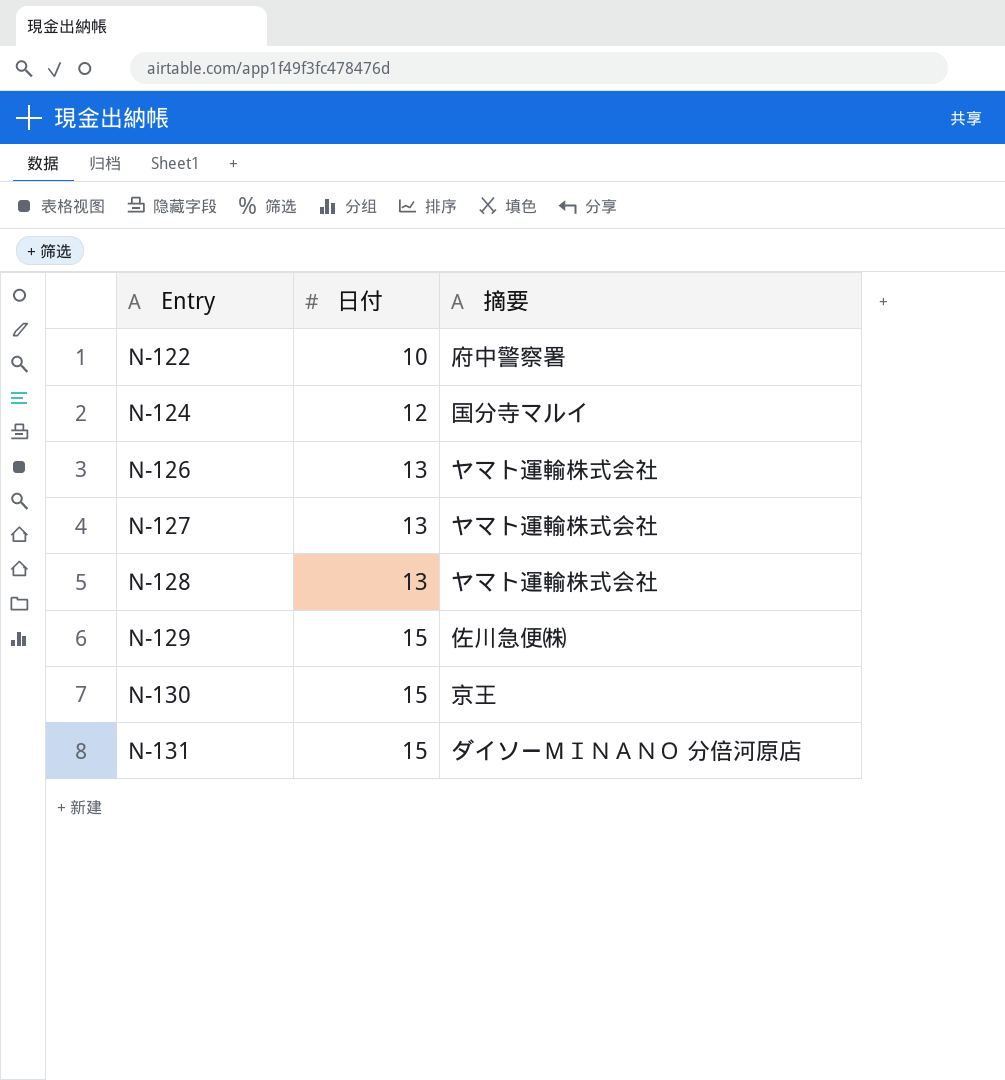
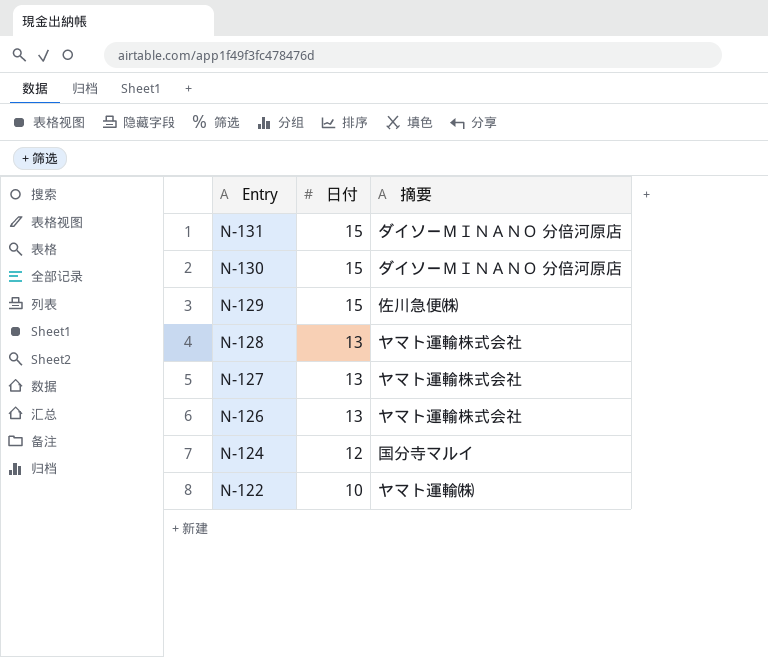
row order: Entry ascending -> Entry descending
N-130 | 摘要: 京王 -> ダイソーＭＩＮＡＮＯ 分倍河原店
N-122 | 摘要: 府中警察署 -> ヤマト運輸㈱

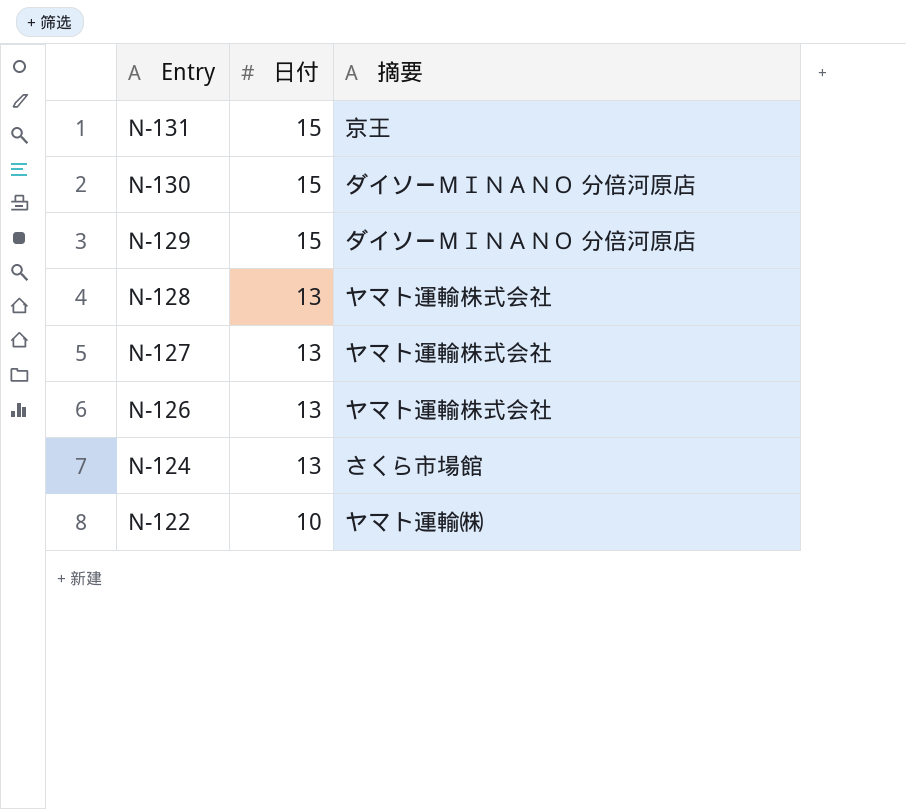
N-131 | 摘要: ダイソーＭＩＮＡＮＯ 分倍河原店 -> 京王
N-129 | 摘要: 佐川急便㈱ -> ダイソーＭＩＮＡＮＯ 分倍河原店
N-124 | 日付: 12 -> 13
N-124 | 摘要: 国分寺マルイ -> さくら市場館

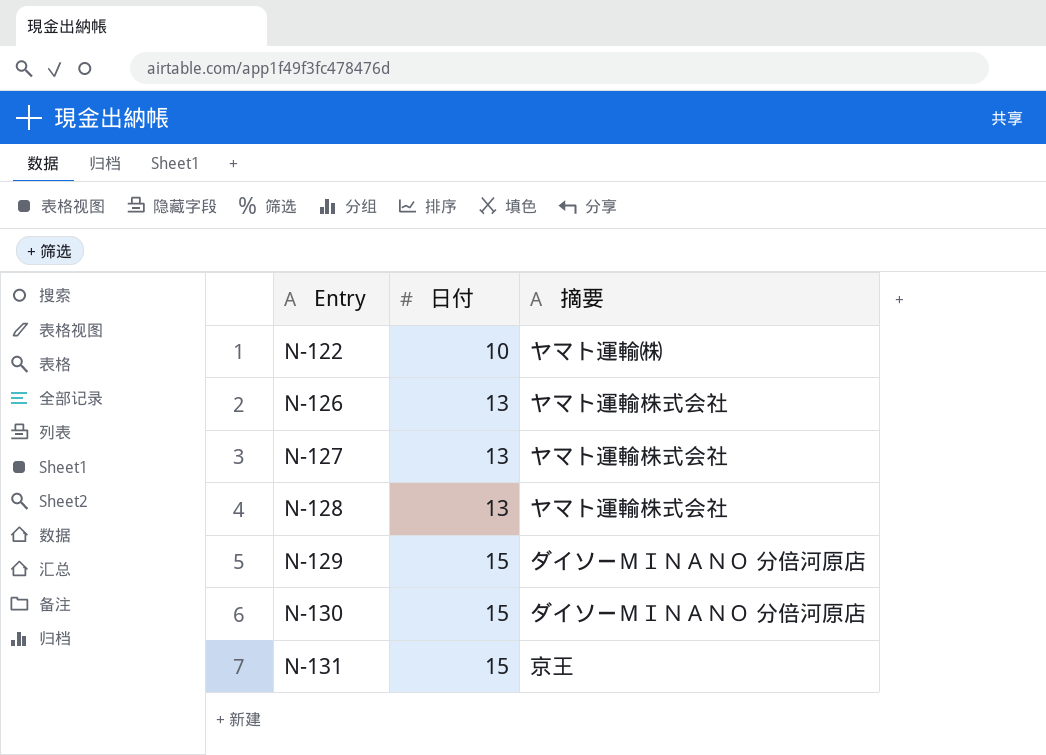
row order: Entry descending -> Entry ascending
row N-124: 13 | さくら市場館 -> none

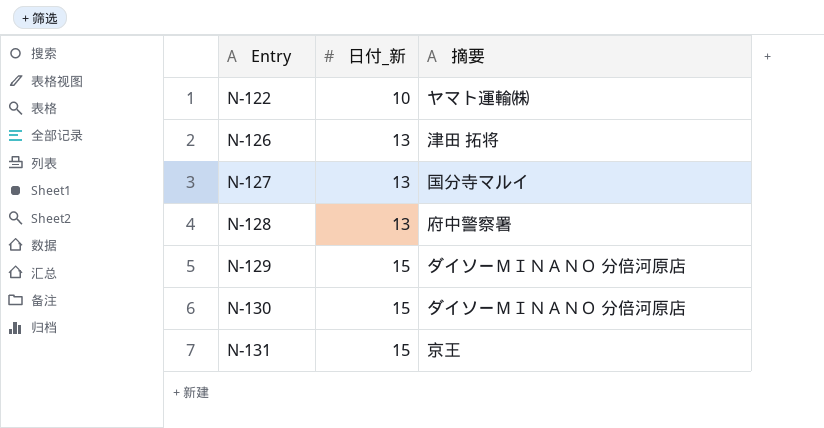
column name: 日付 -> 日付_新
N-126 | 摘要: ヤマト運輸株式会社 -> 津田 拓将
N-127 | 摘要: ヤマト運輸株式会社 -> 国分寺マルイ
N-128 | 摘要: ヤマト運輸株式会社 -> 府中警察署

